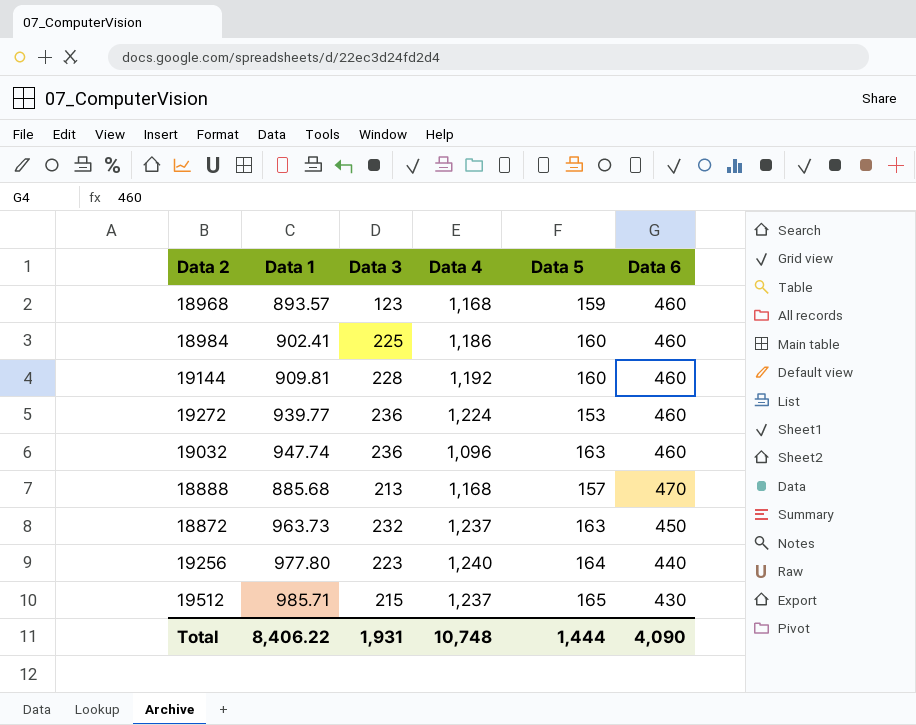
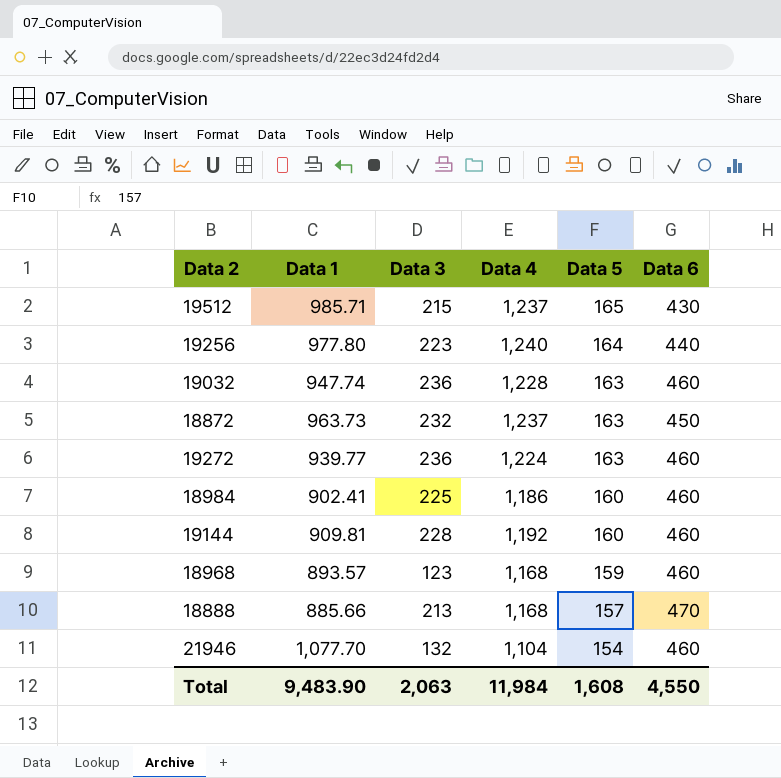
row order: none -> Data 5 descending
19032 | Data 4: 1,096 -> 1,228
19272 | Data 5: 153 -> 163
18888 | Data 1: 885.68 -> 885.66
row 21946: none -> 1,077.70 | 132 | 1,104 | 154 | 460
Total | Data 1: 8,406.22 -> 9,483.90
Total | Data 3: 1,931 -> 2,063
Total | Data 4: 10,748 -> 11,984
Total | Data 5: 1,444 -> 1,608
Total | Data 6: 4,090 -> 4,550

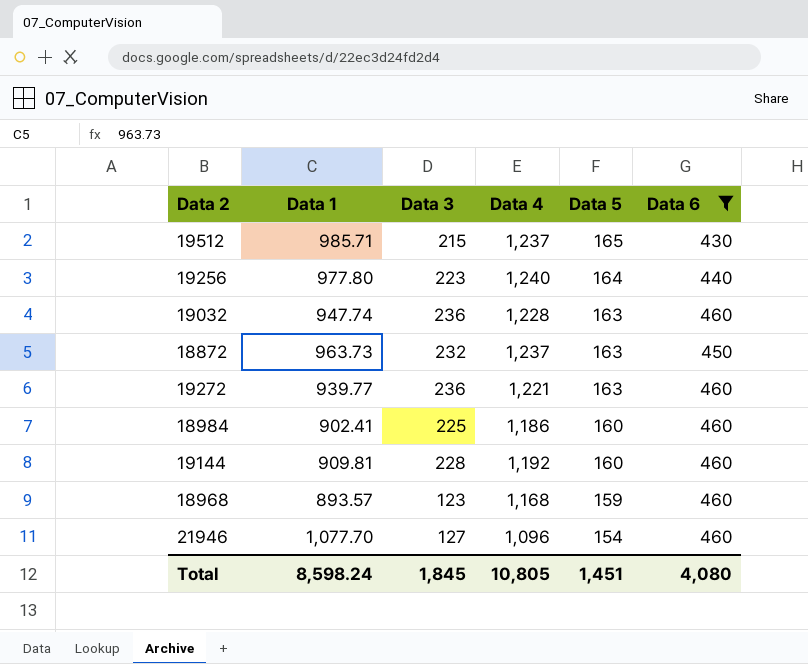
filter: none -> Data 6 != 470
19272 | Data 4: 1,224 -> 1,221
21946 | Data 3: 132 -> 127
21946 | Data 4: 1,104 -> 1,096
Total | Data 1: 9,483.90 -> 8,598.24
Total | Data 3: 2,063 -> 1,845
Total | Data 4: 11,984 -> 10,805
Total | Data 5: 1,608 -> 1,451
Total | Data 6: 4,550 -> 4,080

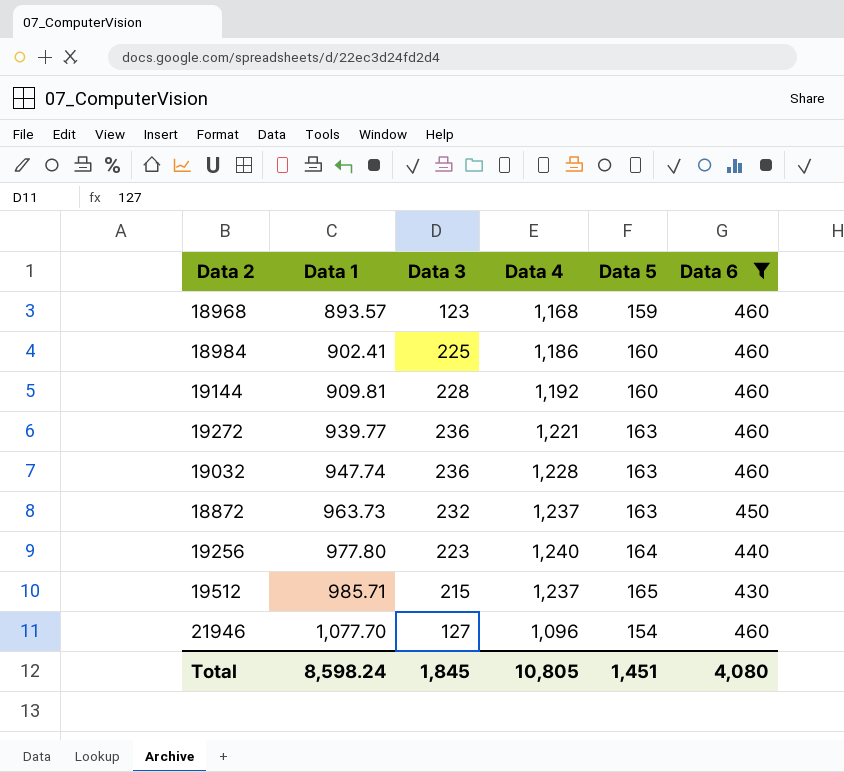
row order: Data 5 descending -> Data 1 ascending

